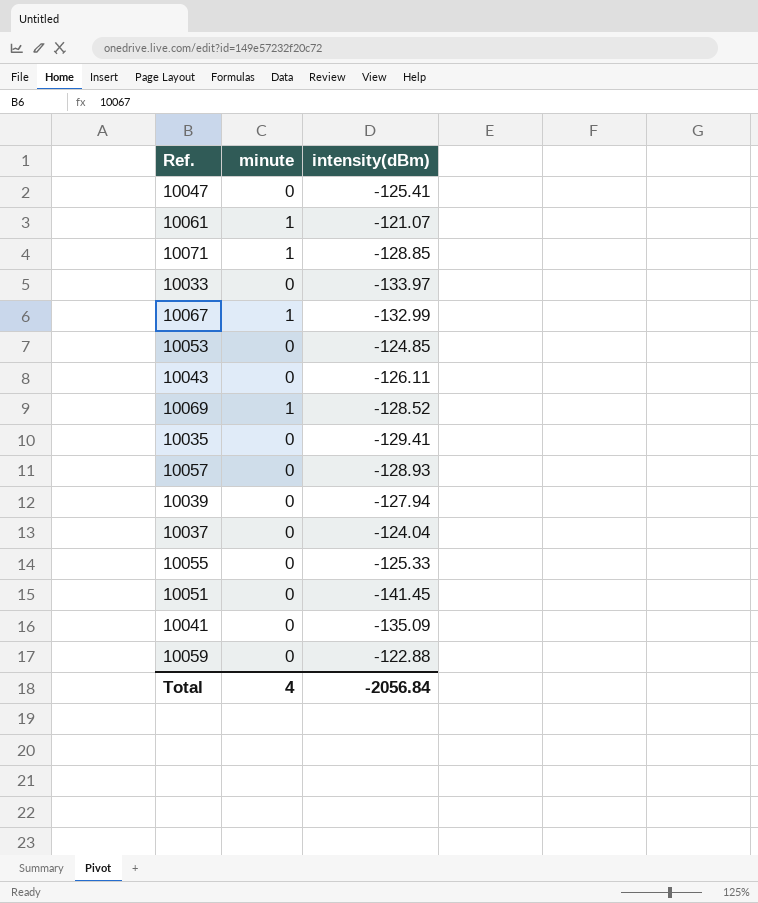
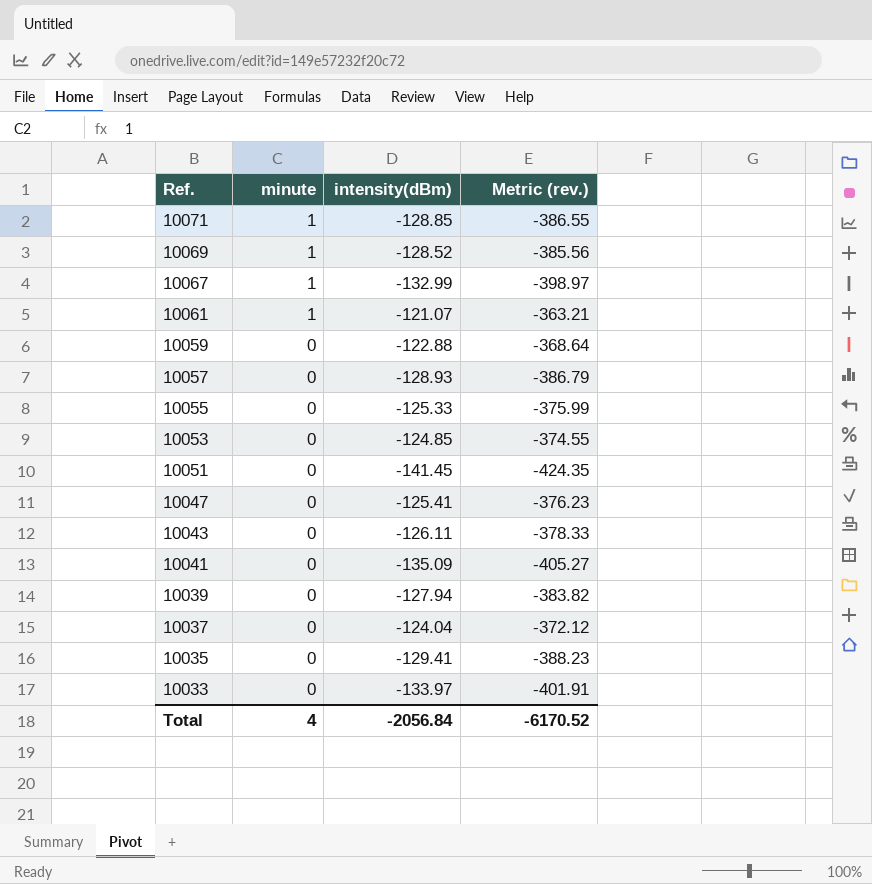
row order: none -> Ref. descending
column Metric (rev.) | formula: none -> [intensity(dBm)] * 3

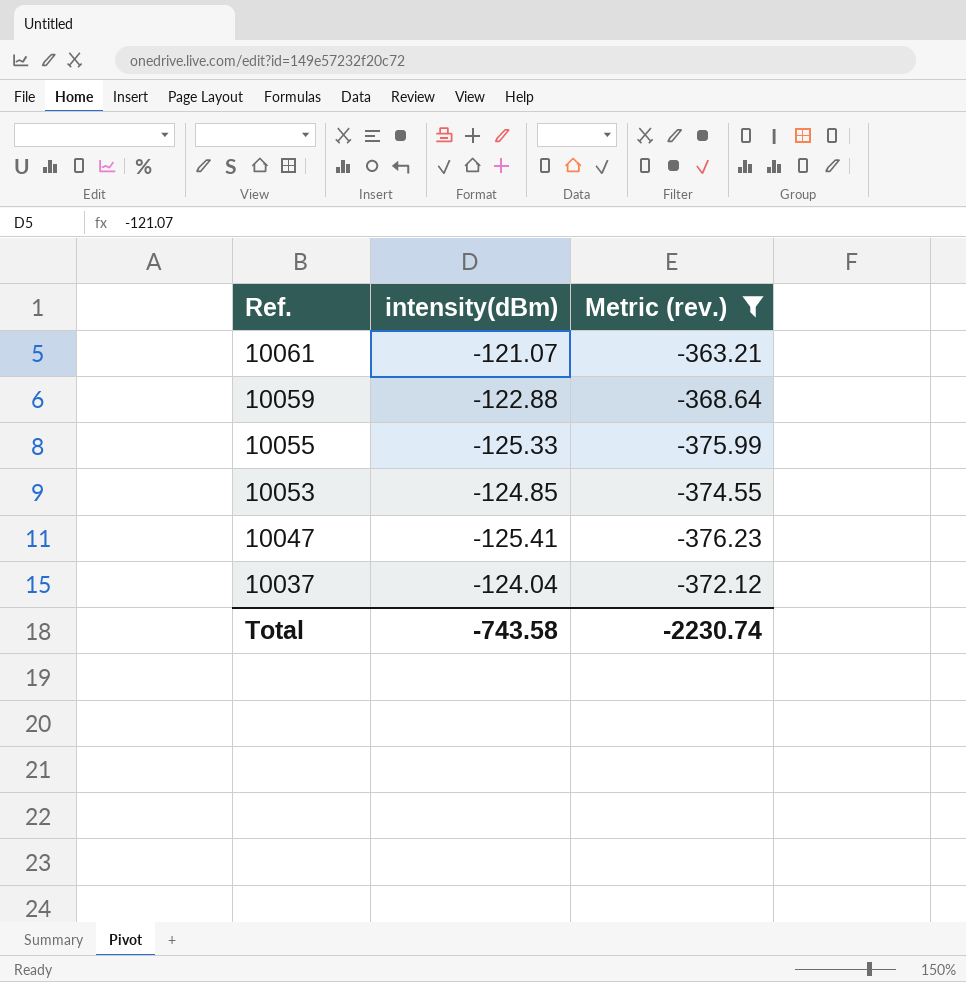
filter: none -> Metric (rev.) >= -376.23
column minute | position: 2 -> none
Total | intensity(dBm): -2056.84 -> -743.58
Total | Metric (rev.): -6170.52 -> -2230.74

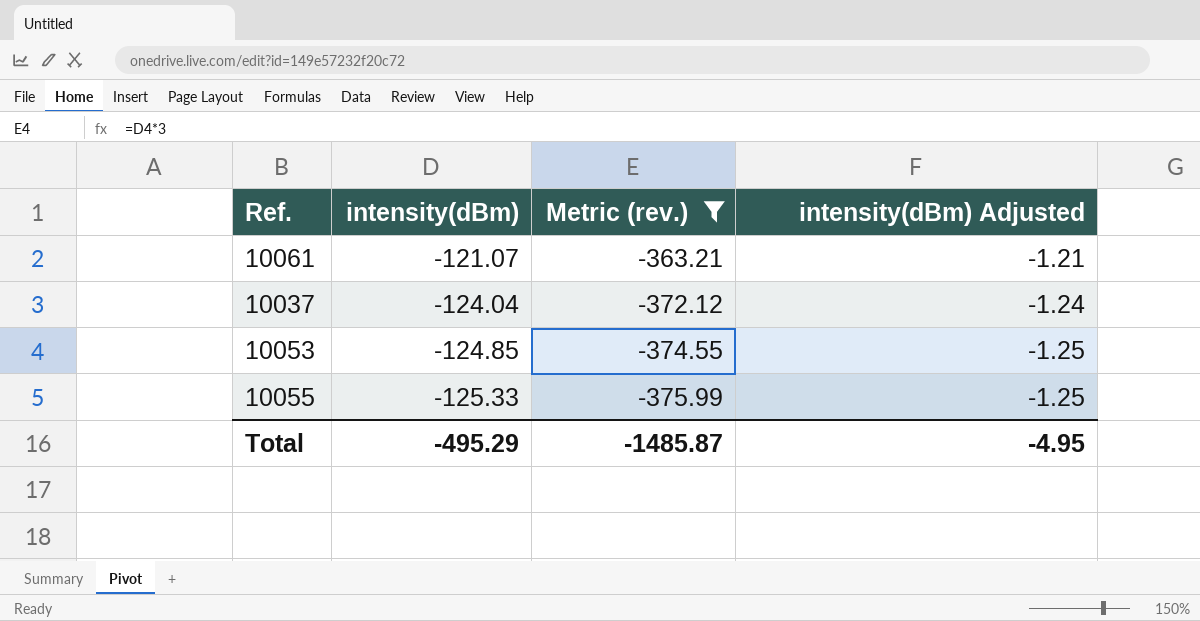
row order: Ref. descending -> intensity(dBm) descending
column intensity(dBm) Adjusted | formula: none -> [intensity(dBm)] * 0.01
row 10059: -122.88 | -368.64 -> none
row 10047: -125.41 | -376.23 -> none
Total | intensity(dBm): -743.58 -> -495.29
Total | Metric (rev.): -2230.74 -> -1485.87

